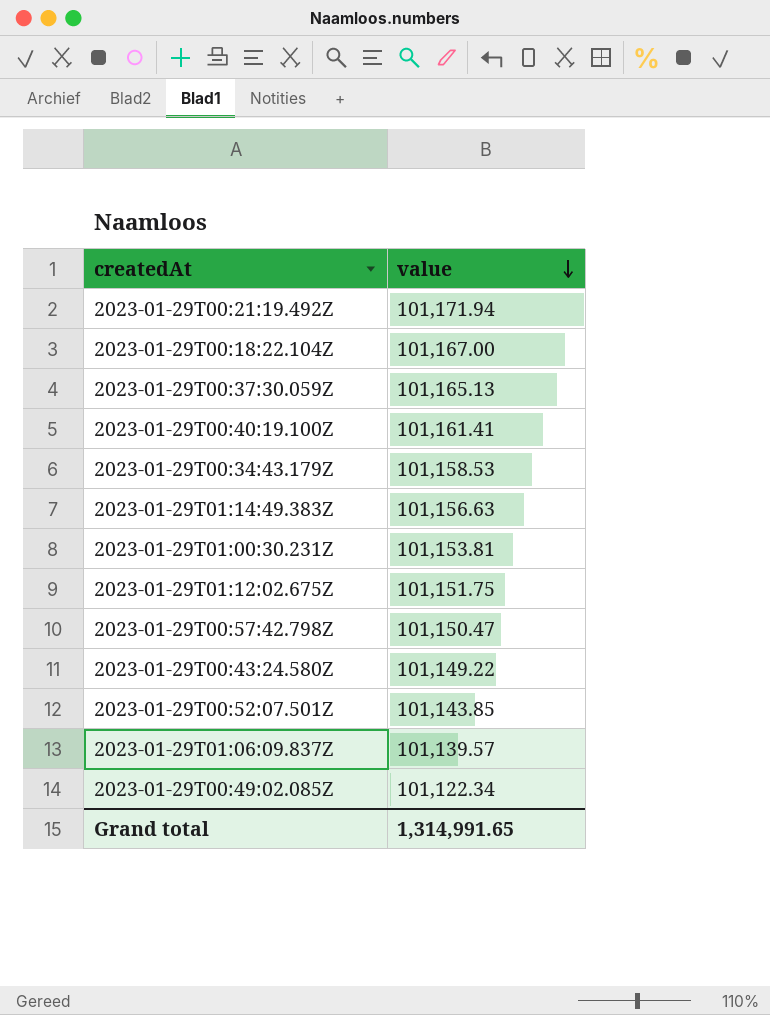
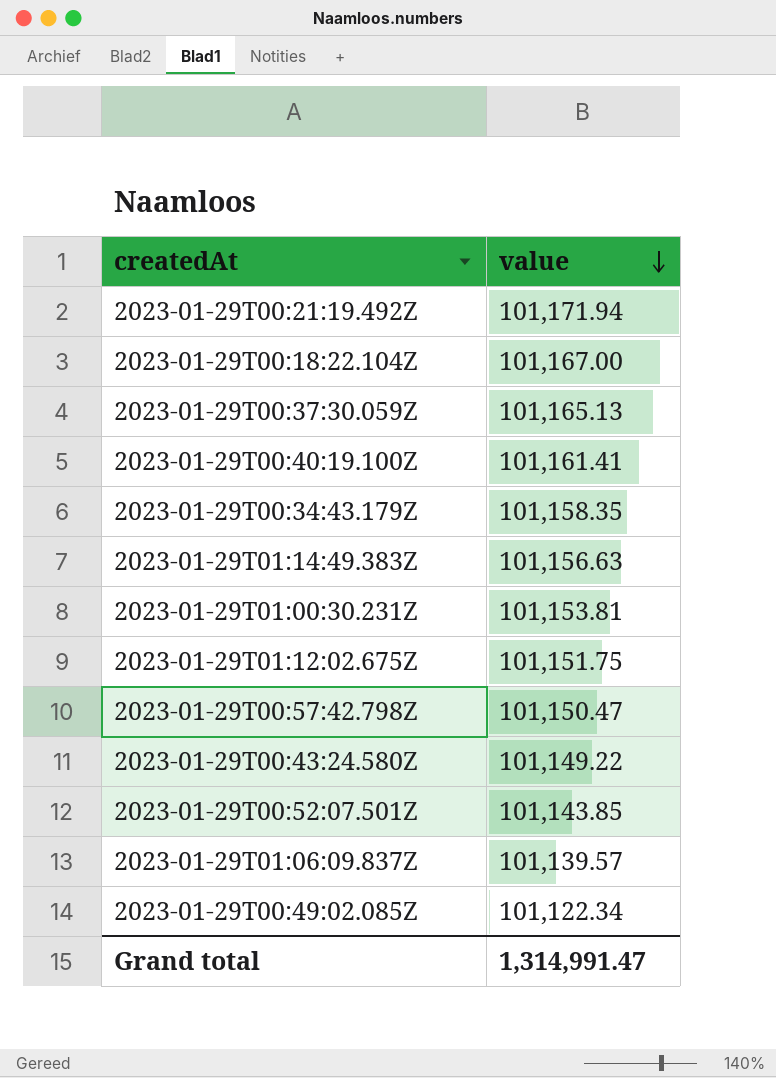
2023-01-29T00:34:43.179Z | value: 101,158.53 -> 101,158.35
Grand total | value: 1,314,991.65 -> 1,314,991.47

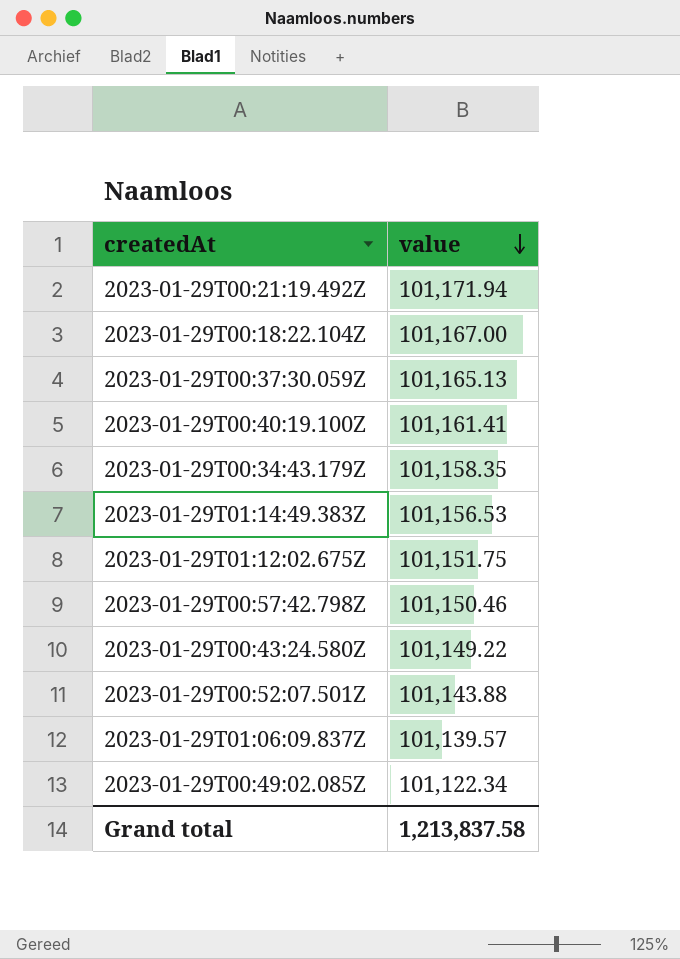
row 2023-01-29T01:00:30.231Z: 101,153.81 -> none
2023-01-29T01:14:49.383Z | value: 101,156.63 -> 101,156.53
2023-01-29T00:57:42.798Z | value: 101,150.47 -> 101,150.46
2023-01-29T00:52:07.501Z | value: 101,143.85 -> 101,143.88
Grand total | value: 1,314,991.47 -> 1,213,837.58

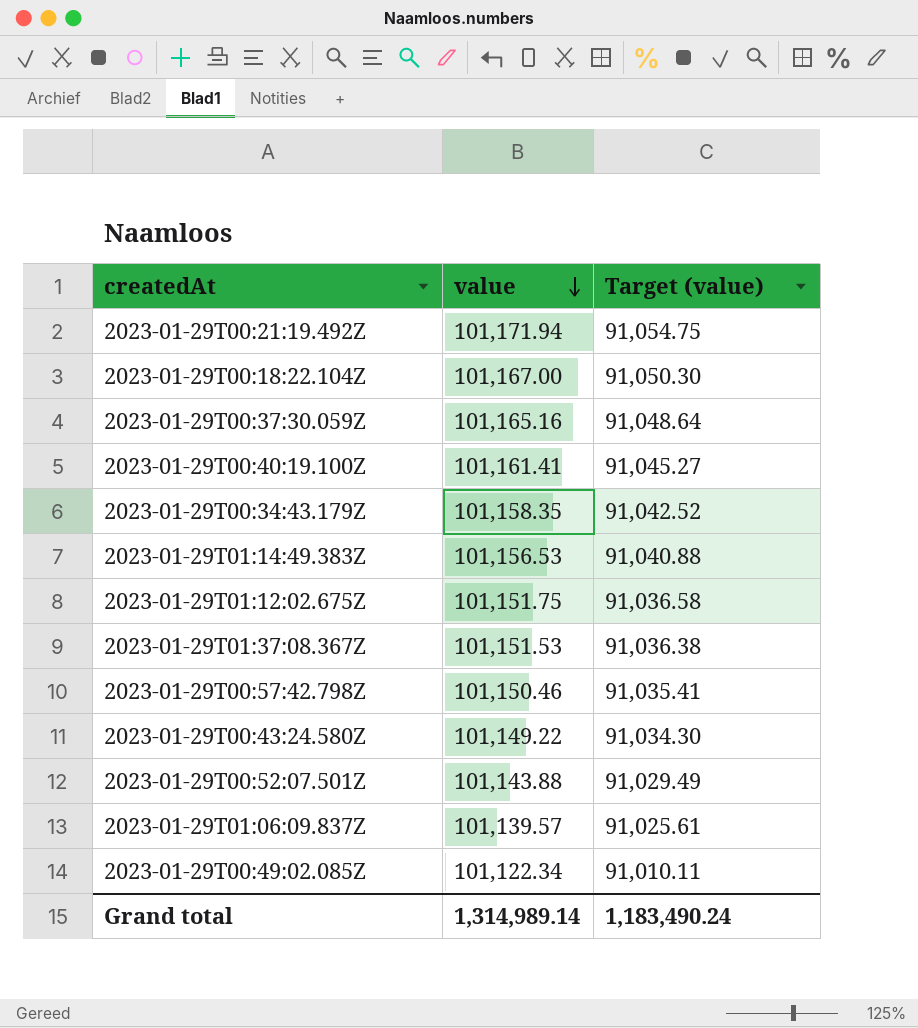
column Target (value) | formula: none -> [value] * 0.9
2023-01-29T00:37:30.059Z | value: 101,165.13 -> 101,165.16
row 2023-01-29T01:37:08.367Z: none -> 101,151.53 | 91,036.38
Grand total | value: 1,213,837.58 -> 1,314,989.14

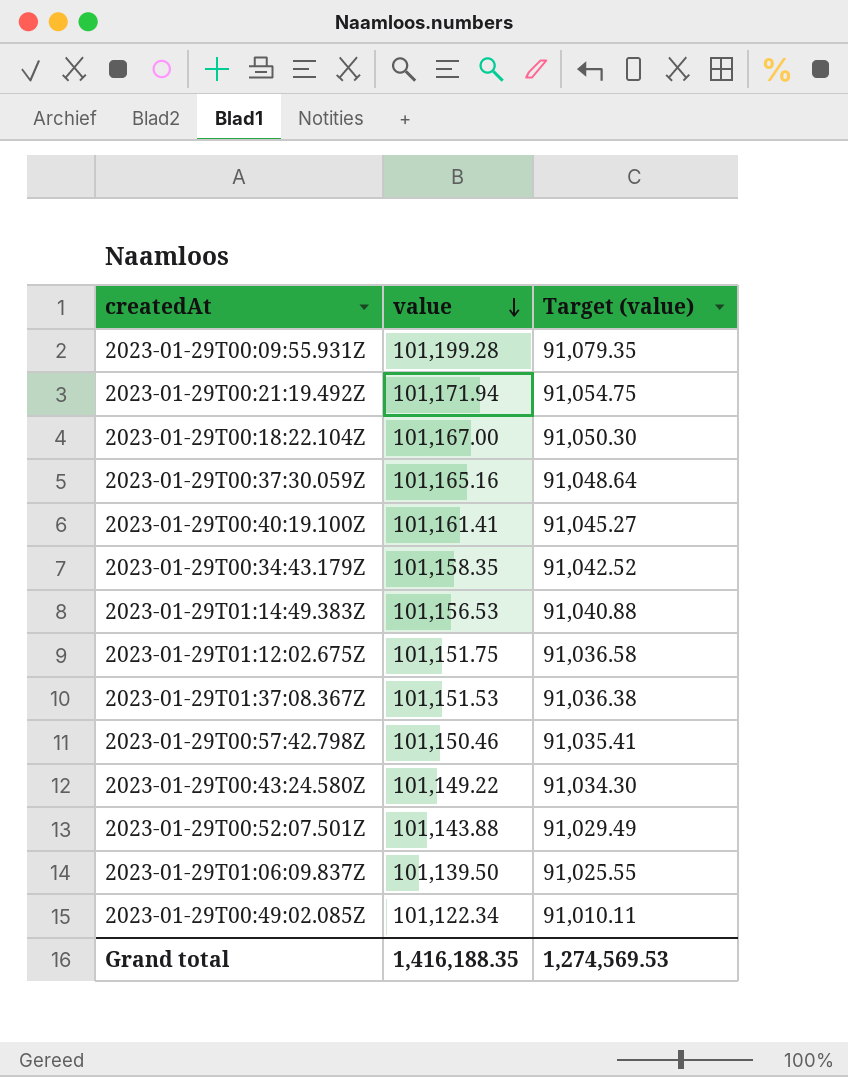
row 2023-01-29T00:09:55.931Z: none -> 101,199.28 | 91,079.35
2023-01-29T01:06:09.837Z | value: 101,139.57 -> 101,139.50
2023-01-29T01:06:09.837Z | Target (value): 91,025.61 -> 91,025.55
Grand total | value: 1,314,989.14 -> 1,416,188.35
Grand total | Target (value): 1,183,490.24 -> 1,274,569.53

